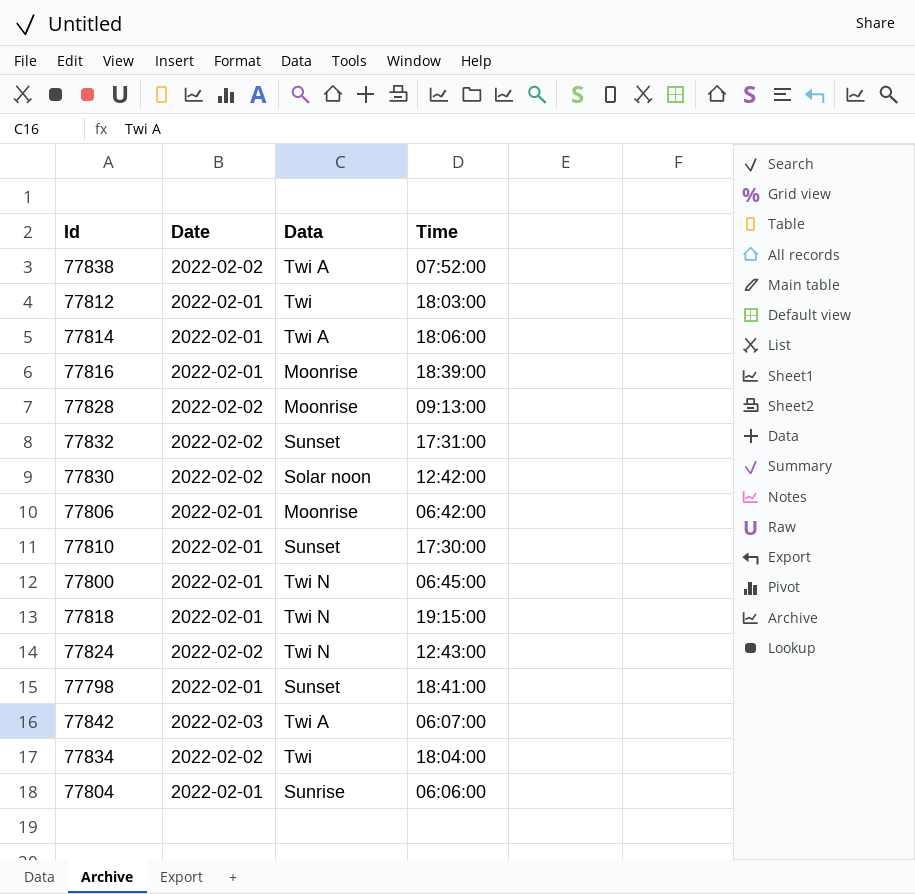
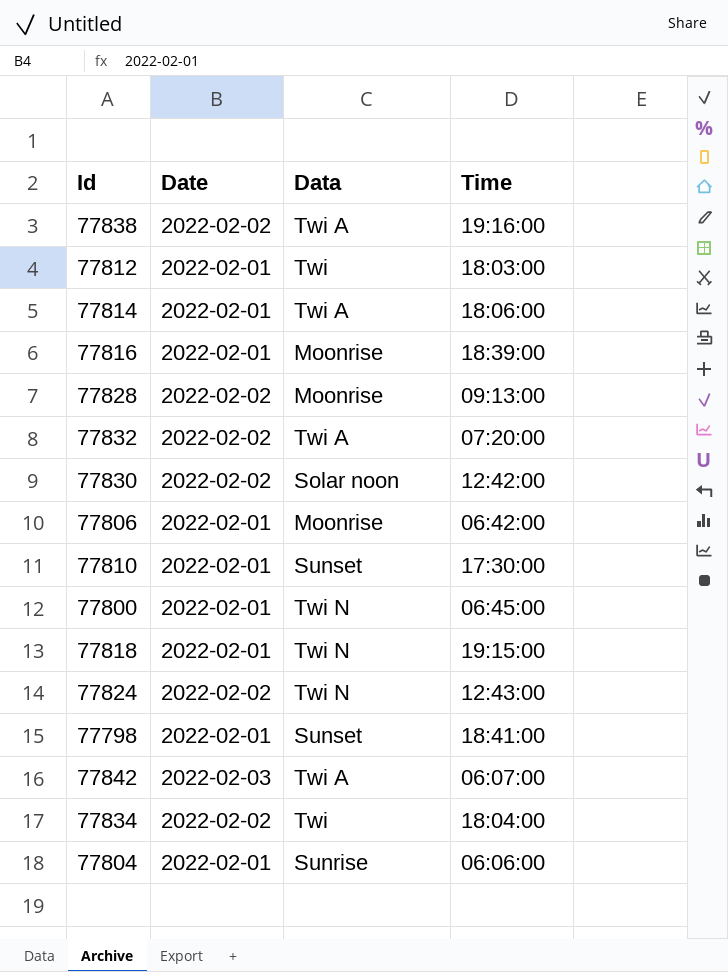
77838 | Time: 07:52:00 -> 19:16:00
77832 | Data: Sunset -> Twi A
77832 | Time: 17:31:00 -> 07:20:00

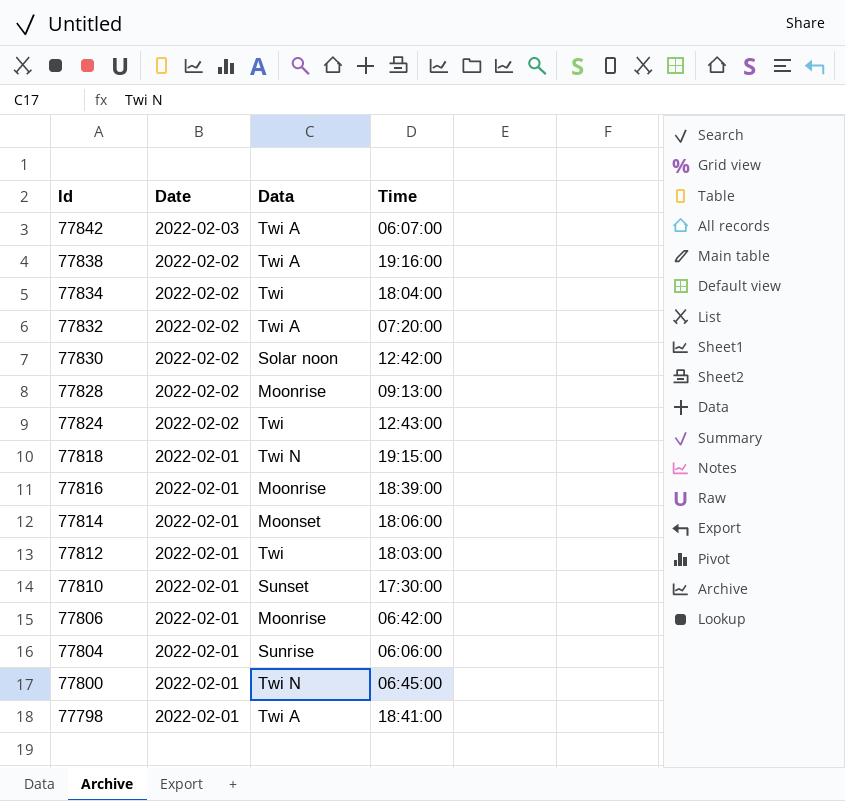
row order: none -> Id descending
77824 | Data: Twi N -> Twi
77814 | Data: Twi A -> Moonset
77798 | Data: Sunset -> Twi A

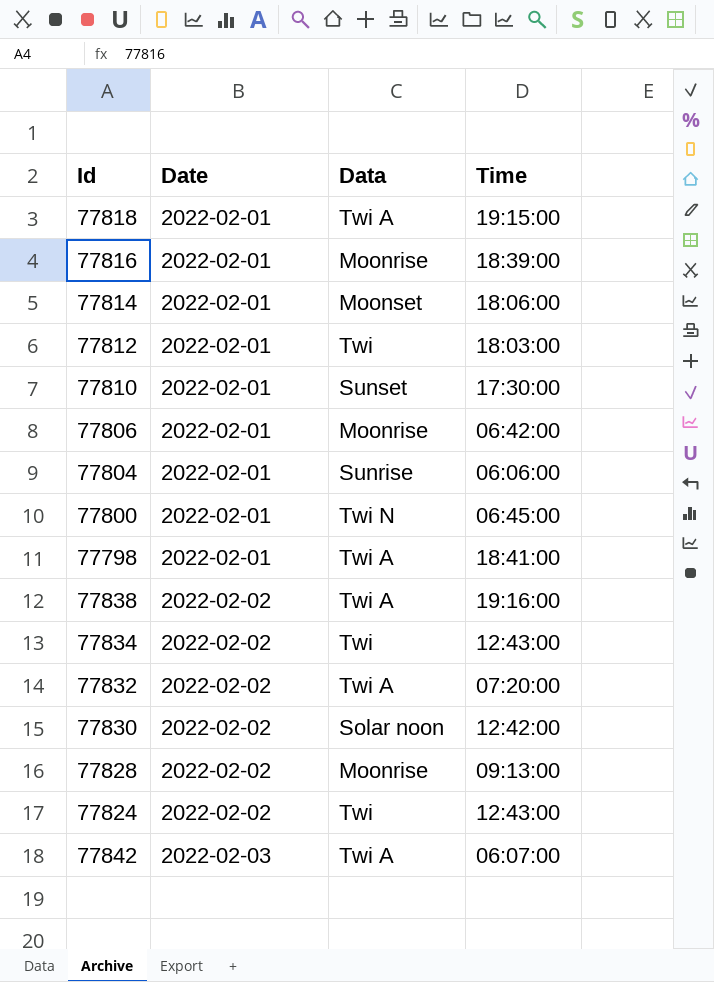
row order: Id descending -> Date ascending
77818 | Data: Twi N -> Twi A
77834 | Time: 18:04:00 -> 12:43:00

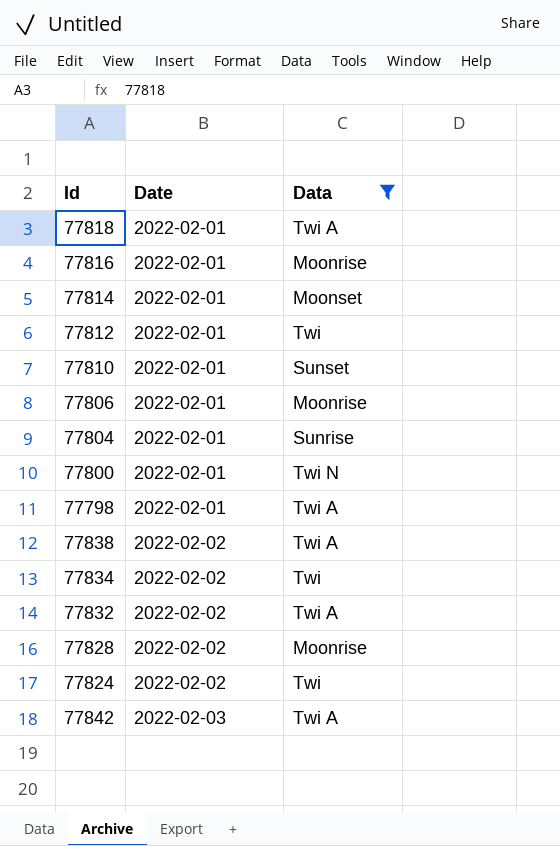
filter: none -> Data != Solar noon
column Time | position: 4 -> none

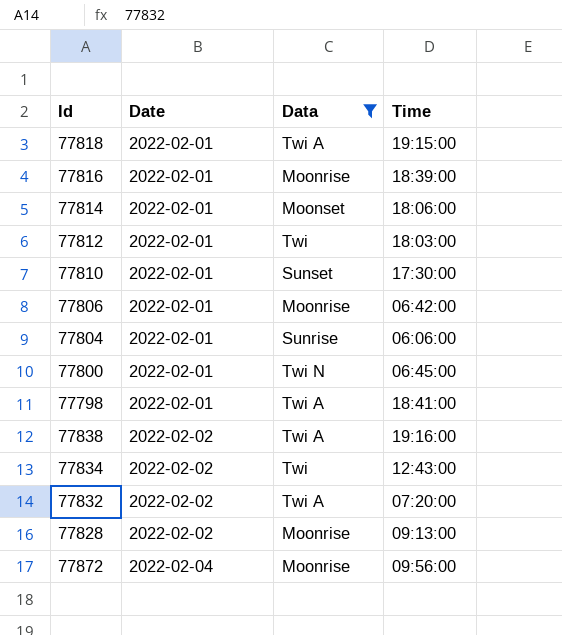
column Time | position: none -> 4
row 77824: 2022-02-02 | Twi -> none
row 77842: 2022-02-03 | Twi A -> none
row 77872: none -> 2022-02-04 | Moonrise | 09:56:00

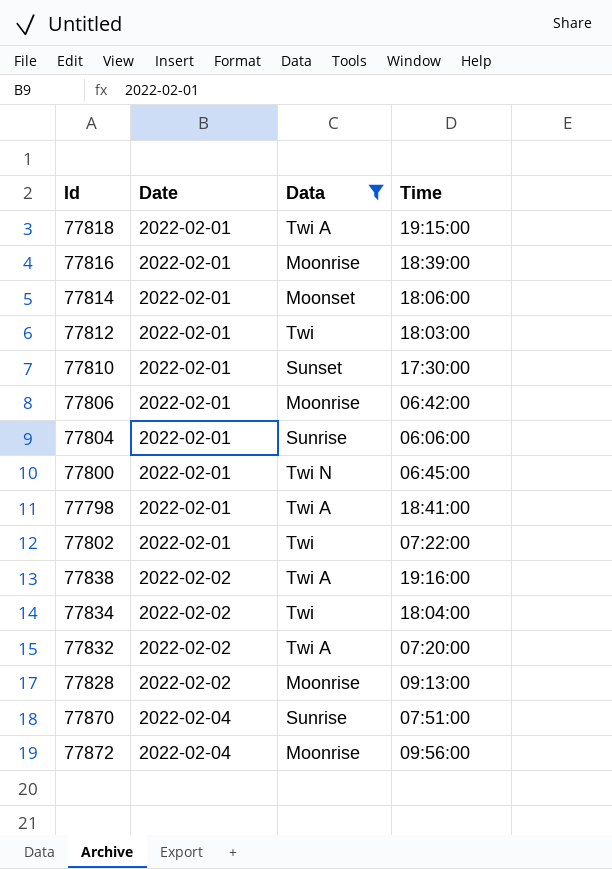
row 77802: none -> 2022-02-01 | Twi | 07:22:00
77834 | Time: 12:43:00 -> 18:04:00
row 77870: none -> 2022-02-04 | Sunrise | 07:51:00

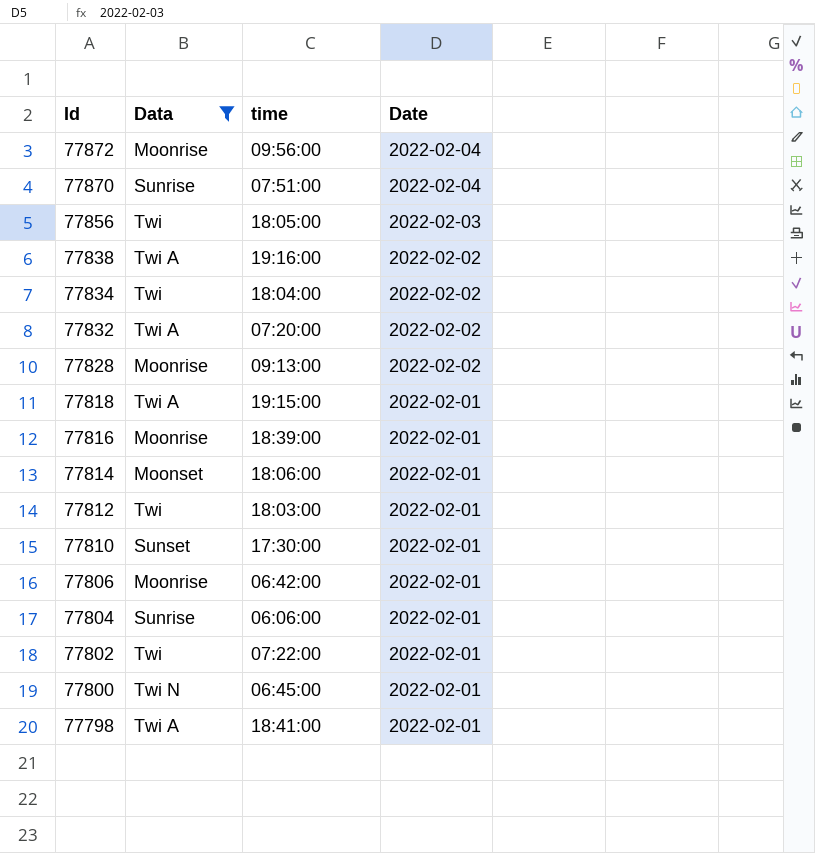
row order: Date ascending -> Id descending
column name: Time -> time
column Date | position: 2 -> 4
row 77856: none -> Twi | 18:05:00 | 2022-02-03

